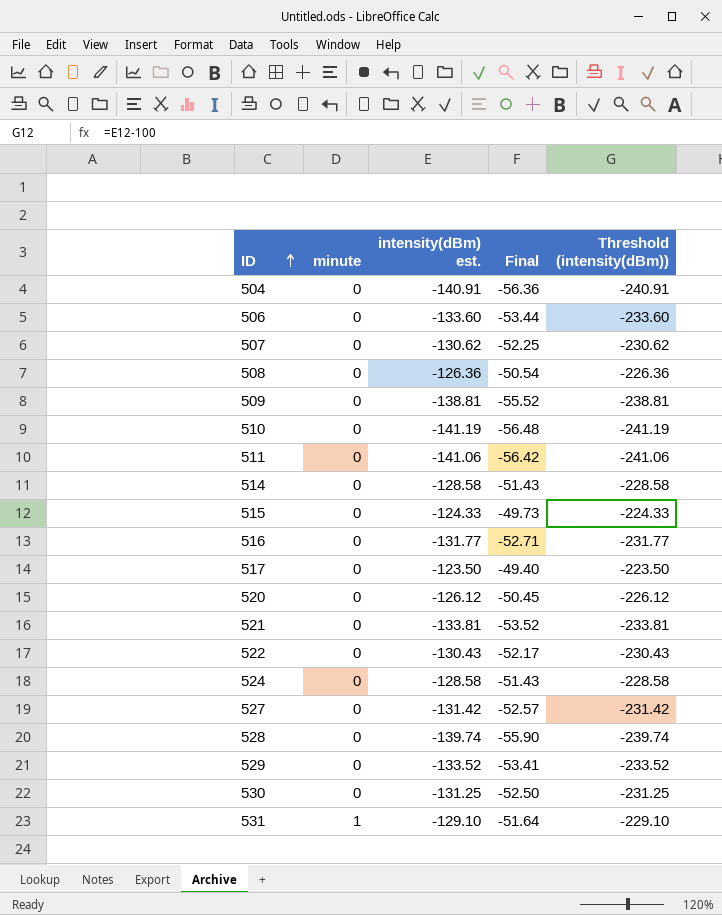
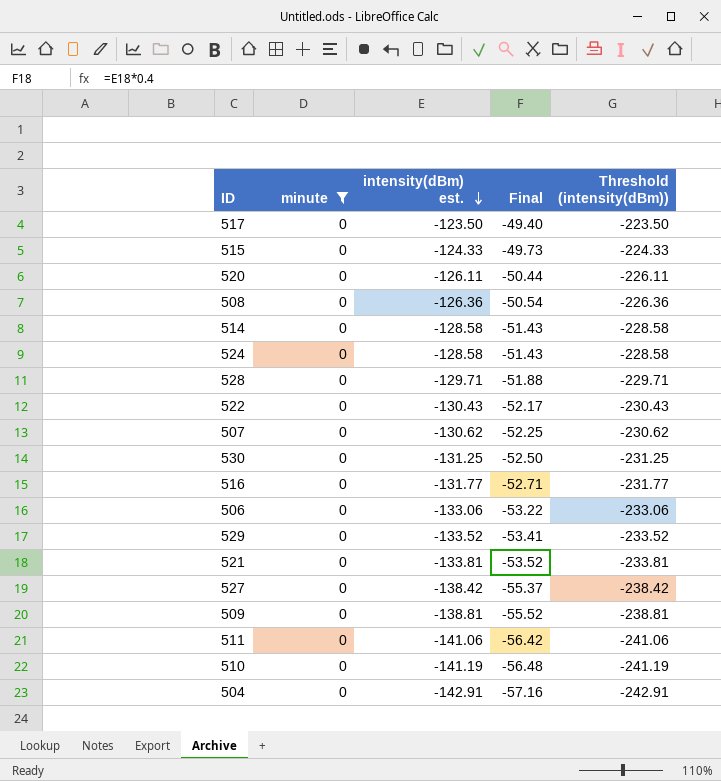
filter: none -> minute = 0
row order: ID ascending -> intensity(dBm) est. descending
520 | intensity(dBm) est.: -126.12 -> -126.11
520 | Final: -50.45 -> -50.44
520 | Threshold (intensity(dBm)): -226.12 -> -226.11
528 | intensity(dBm) est.: -139.74 -> -129.71
528 | Final: -55.90 -> -51.88
528 | Threshold (intensity(dBm)): -239.74 -> -229.71
506 | intensity(dBm) est.: -133.60 -> -133.06
506 | Final: -53.44 -> -53.22
506 | Threshold (intensity(dBm)): -233.60 -> -233.06
527 | intensity(dBm) est.: -131.42 -> -138.42
527 | Final: -52.57 -> -55.37
527 | Threshold (intensity(dBm)): -231.42 -> -238.42
504 | intensity(dBm) est.: -140.91 -> -142.91
504 | Final: -56.36 -> -57.16
504 | Threshold (intensity(dBm)): -240.91 -> -242.91

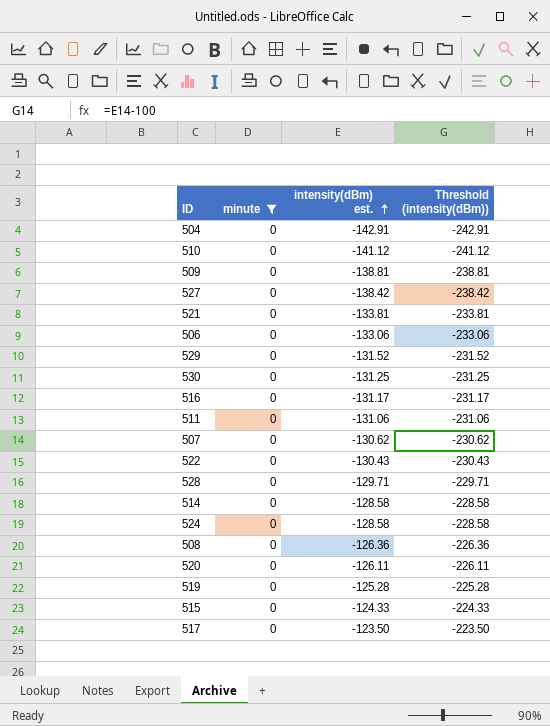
row order: intensity(dBm) est. descending -> intensity(dBm) est. ascending
column Final | formula: [intensity(dBm) est.] * 0.4 -> none
510 | intensity(dBm) est.: -141.19 -> -141.12
510 | Threshold (intensity(dBm)): -241.19 -> -241.12
529 | intensity(dBm) est.: -133.52 -> -131.52
529 | Threshold (intensity(dBm)): -233.52 -> -231.52
516 | intensity(dBm) est.: -131.77 -> -131.17
516 | Threshold (intensity(dBm)): -231.77 -> -231.17
511 | intensity(dBm) est.: -141.06 -> -131.06
511 | Threshold (intensity(dBm)): -241.06 -> -231.06
row 519: none -> 0 | -125.28 | -225.28

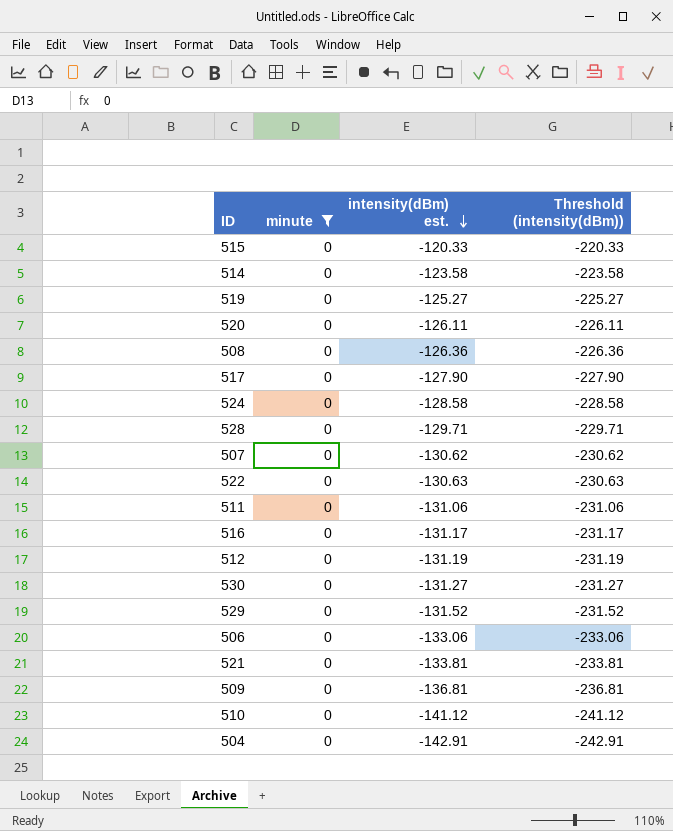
row order: intensity(dBm) est. ascending -> intensity(dBm) est. descending
row 527: 0 | -138.42 | -238.42 -> none
515 | intensity(dBm) est.: -124.33 -> -120.33
515 | Threshold (intensity(dBm)): -224.33 -> -220.33
514 | intensity(dBm) est.: -128.58 -> -123.58
514 | Threshold (intensity(dBm)): -228.58 -> -223.58
519 | intensity(dBm) est.: -125.28 -> -125.27
519 | Threshold (intensity(dBm)): -225.28 -> -225.27
517 | intensity(dBm) est.: -123.50 -> -127.90
517 | Threshold (intensity(dBm)): -223.50 -> -227.90
522 | intensity(dBm) est.: -130.43 -> -130.63
522 | Threshold (intensity(dBm)): -230.43 -> -230.63
row 512: none -> 0 | -131.19 | -231.19
530 | intensity(dBm) est.: -131.25 -> -131.27
530 | Threshold (intensity(dBm)): -231.25 -> -231.27
509 | intensity(dBm) est.: -138.81 -> -136.81
509 | Threshold (intensity(dBm)): -238.81 -> -236.81

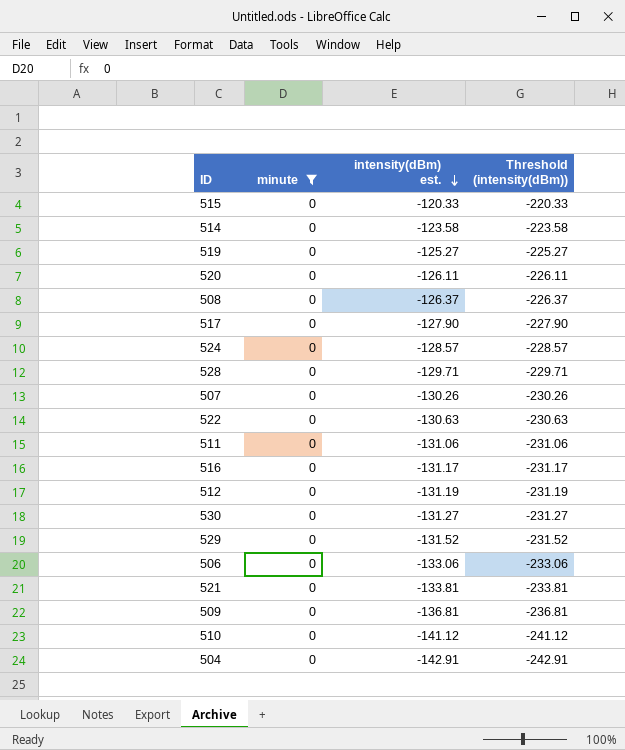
508 | intensity(dBm) est.: -126.36 -> -126.37
508 | Threshold (intensity(dBm)): -226.36 -> -226.37
524 | intensity(dBm) est.: -128.58 -> -128.57
524 | Threshold (intensity(dBm)): -228.58 -> -228.57
507 | intensity(dBm) est.: -130.62 -> -130.26
507 | Threshold (intensity(dBm)): -230.62 -> -230.26

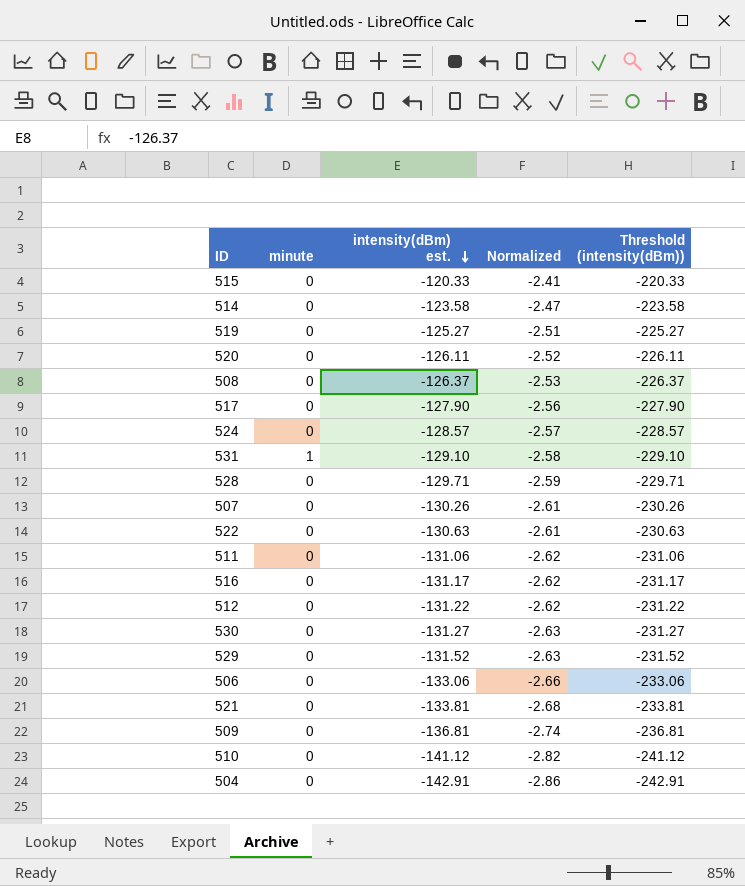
filter: minute = 0 -> none
column Normalized | formula: none -> [intensity(dBm) est.] * 0.02
512 | intensity(dBm) est.: -131.19 -> -131.22
512 | Threshold (intensity(dBm)): -231.19 -> -231.22

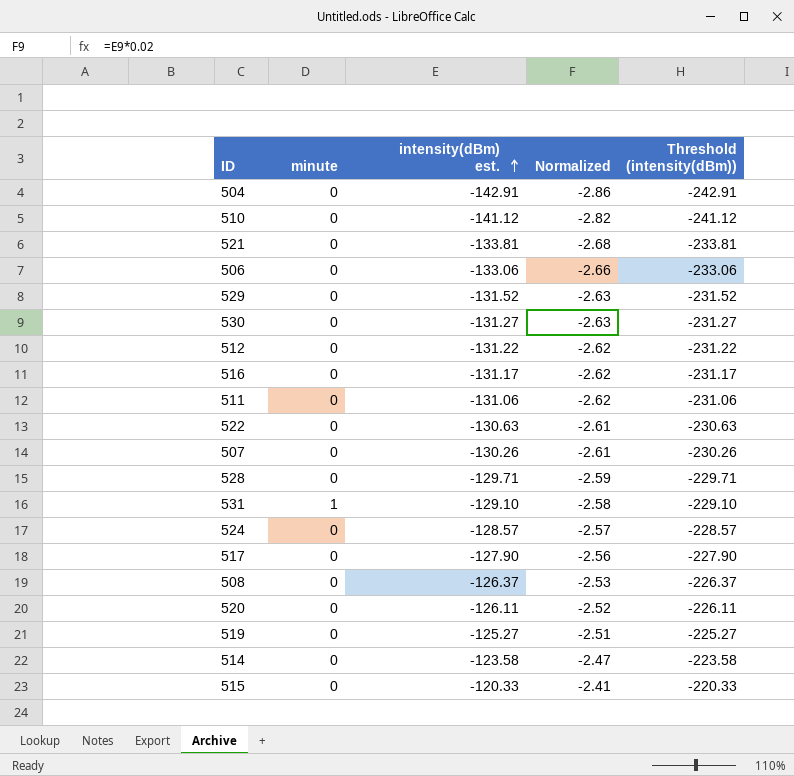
row order: intensity(dBm) est. descending -> intensity(dBm) est. ascending
row 509: 0 | -136.81 | -2.74 | -236.81 -> none

